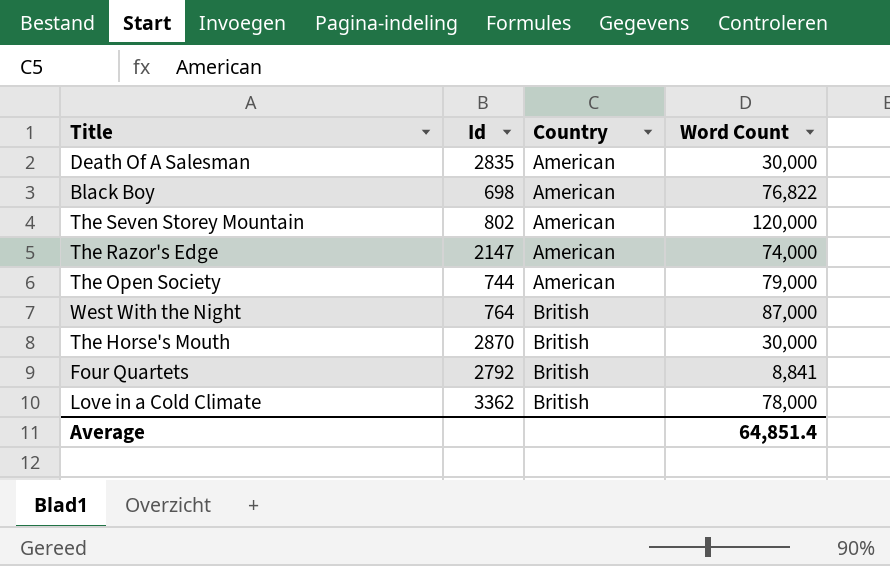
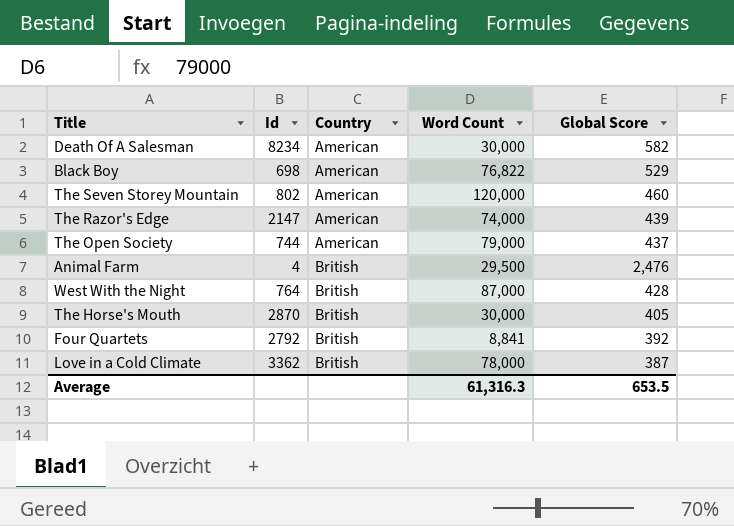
column Global Score | position: none -> 5
Death Of A Salesman | Id: 2835 -> 8234
row Animal Farm: none -> 4 | British | 29,500 | 2,476
Average | Word Count: 64,851.4 -> 61,316.3

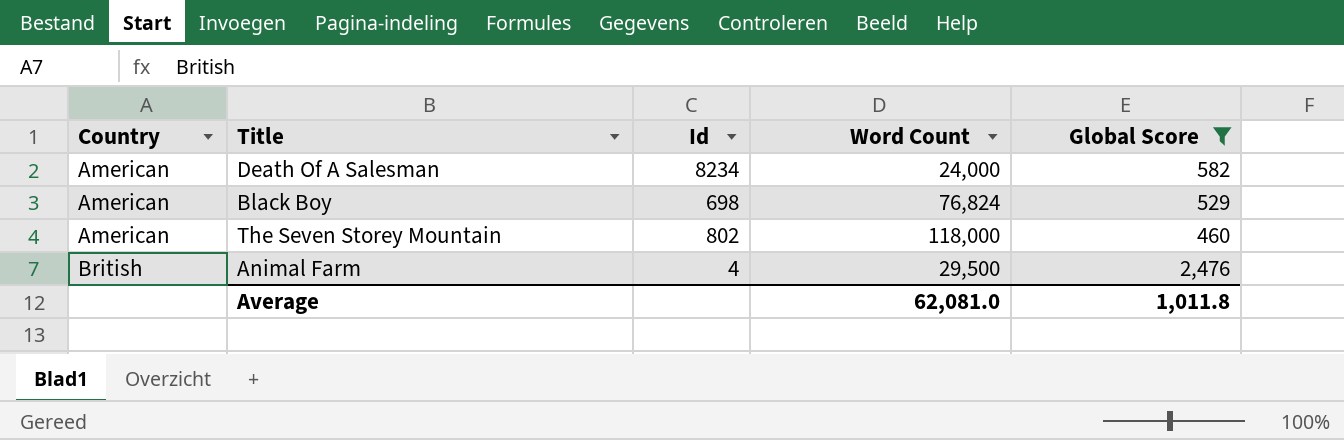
filter: none -> Global Score >= 460
column Country | position: 3 -> 1
Death Of A Salesman | Word Count: 30,000 -> 24,000
Black Boy | Word Count: 76,822 -> 76,824
The Seven Storey Mountain | Word Count: 120,000 -> 118,000
Average | Word Count: 61,316.3 -> 62,081.0
Average | Global Score: 653.5 -> 1,011.8

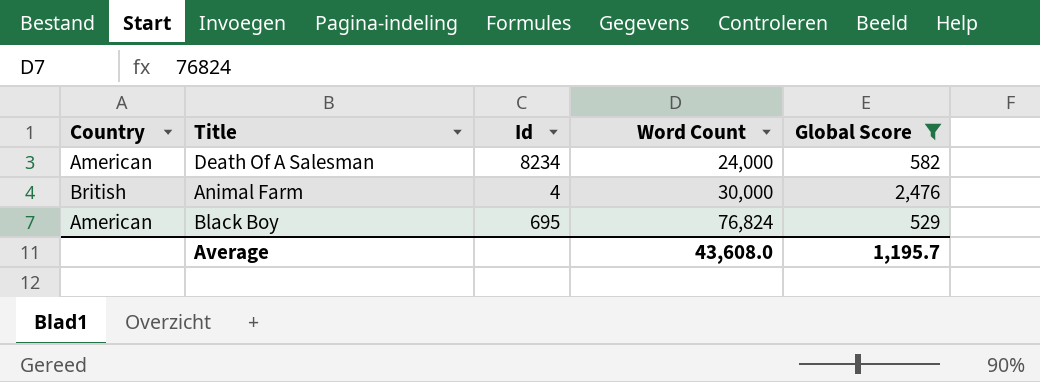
row order: Country ascending -> Word Count ascending
row The Seven Storey Mountain: American | 802 | 118,000 | 460 -> none
Animal Farm | Word Count: 29,500 -> 30,000
Black Boy | Id: 698 -> 695
Average | Word Count: 62,081.0 -> 43,608.0
Average | Global Score: 1,011.8 -> 1,195.7

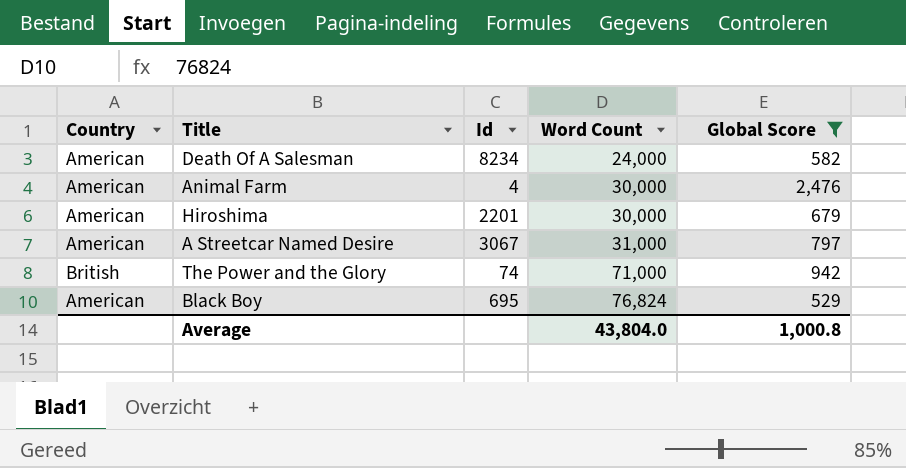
Animal Farm | Country: British -> American
row Hiroshima: none -> American | 2201 | 30,000 | 679
row A Streetcar Named Desire: none -> American | 3067 | 31,000 | 797
row The Power and the Glory: none -> British | 74 | 71,000 | 942
Average | Word Count: 43,608.0 -> 43,804.0
Average | Global Score: 1,195.7 -> 1,000.8

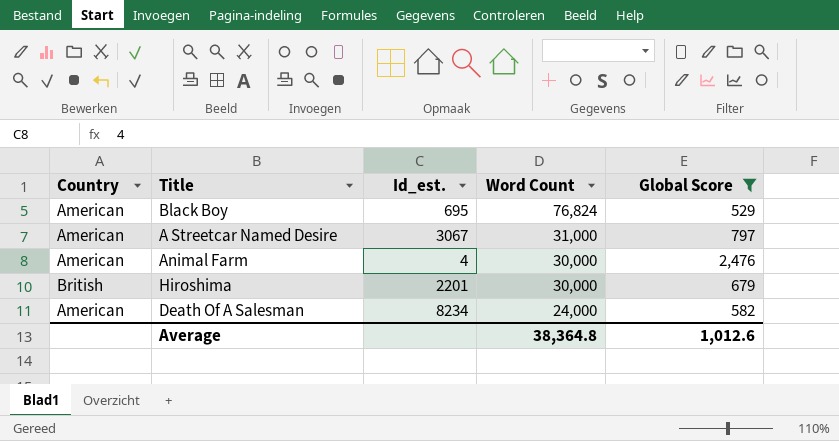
row order: Word Count ascending -> Word Count descending
column name: Id -> Id_est.
row The Power and the Glory: British | 74 | 71,000 | 942 -> none
Hiroshima | Country: American -> British
Average | Word Count: 43,804.0 -> 38,364.8
Average | Global Score: 1,000.8 -> 1,012.6

